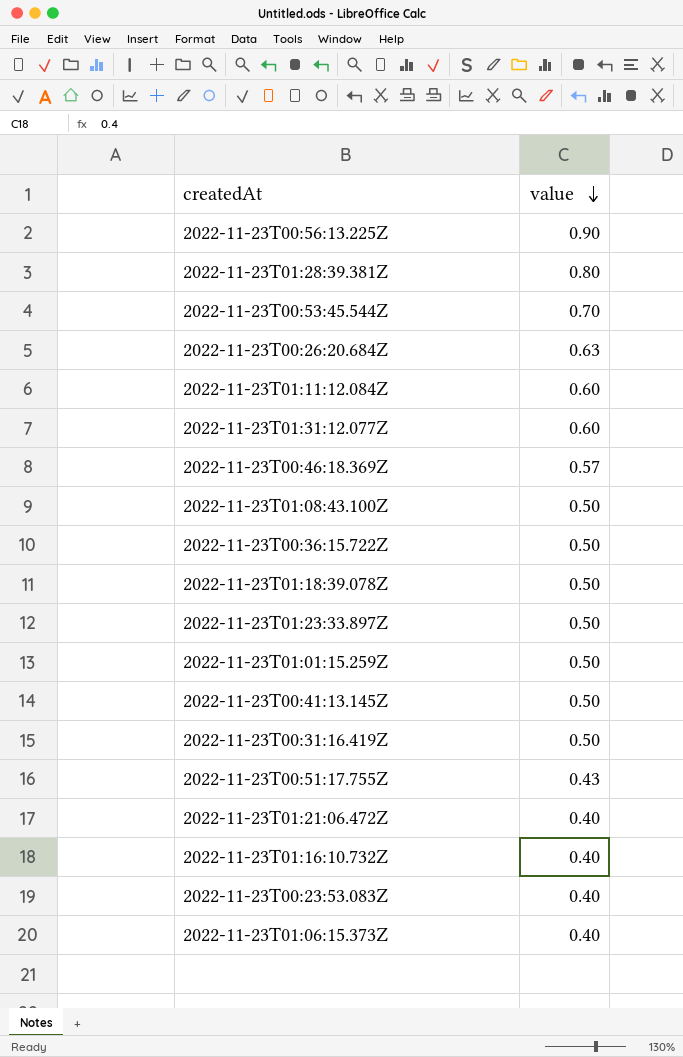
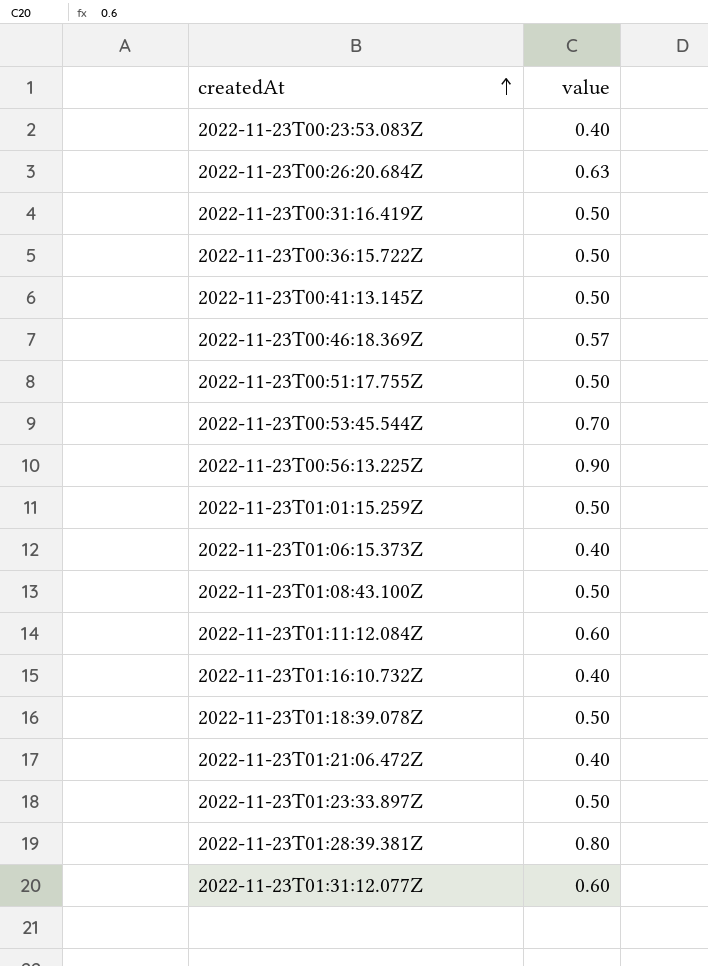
row order: value descending -> createdAt ascending
2022-11-23T00:51:17.755Z | value: 0.43 -> 0.50

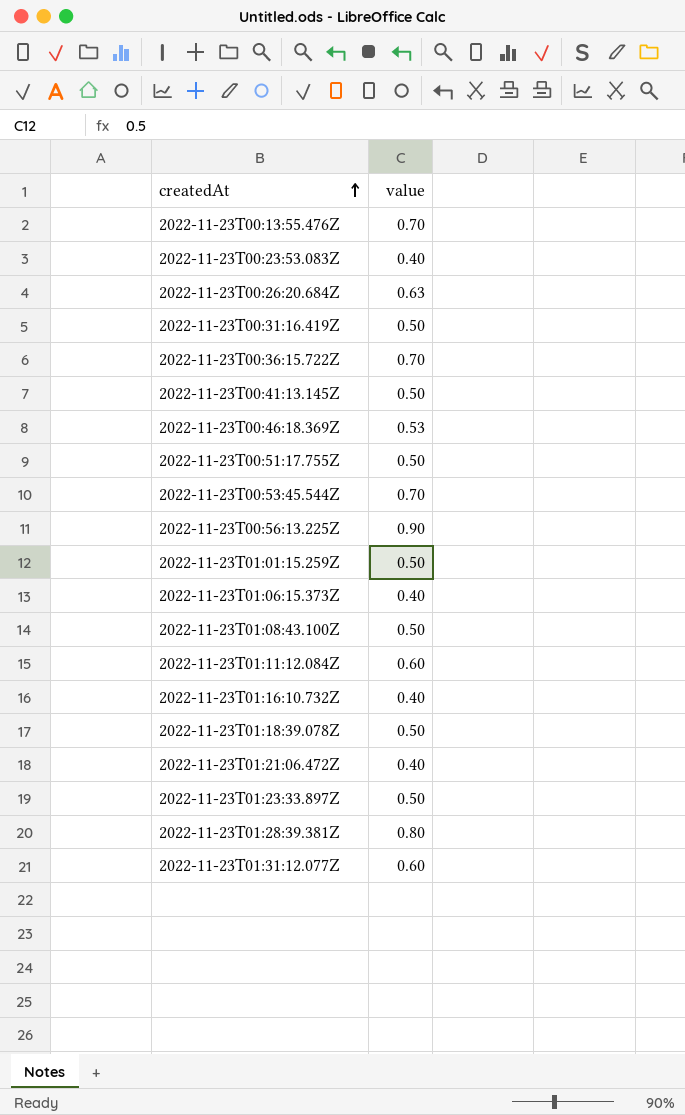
row 2022-11-23T00:13:55.476Z: none -> 0.70
2022-11-23T00:36:15.722Z | value: 0.50 -> 0.70
2022-11-23T00:46:18.369Z | value: 0.57 -> 0.53

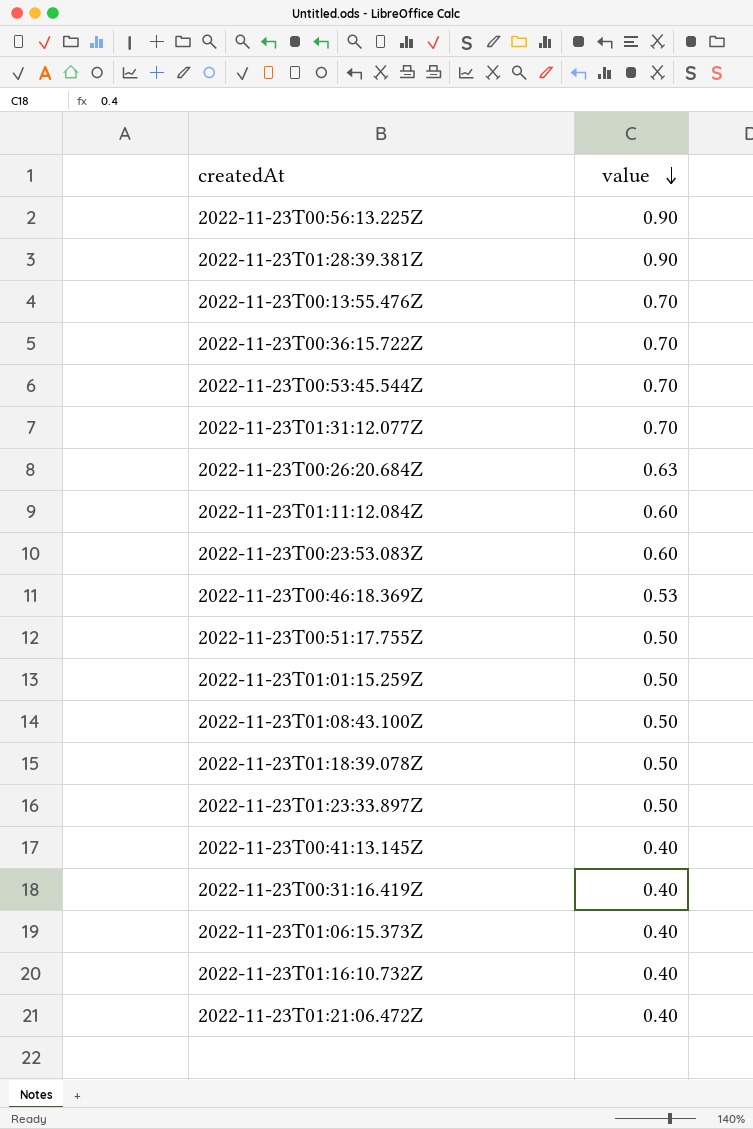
row order: createdAt ascending -> value descending
2022-11-23T01:28:39.381Z | value: 0.80 -> 0.90
2022-11-23T01:31:12.077Z | value: 0.60 -> 0.70
2022-11-23T00:23:53.083Z | value: 0.40 -> 0.60
2022-11-23T00:41:13.145Z | value: 0.50 -> 0.40
2022-11-23T00:31:16.419Z | value: 0.50 -> 0.40

